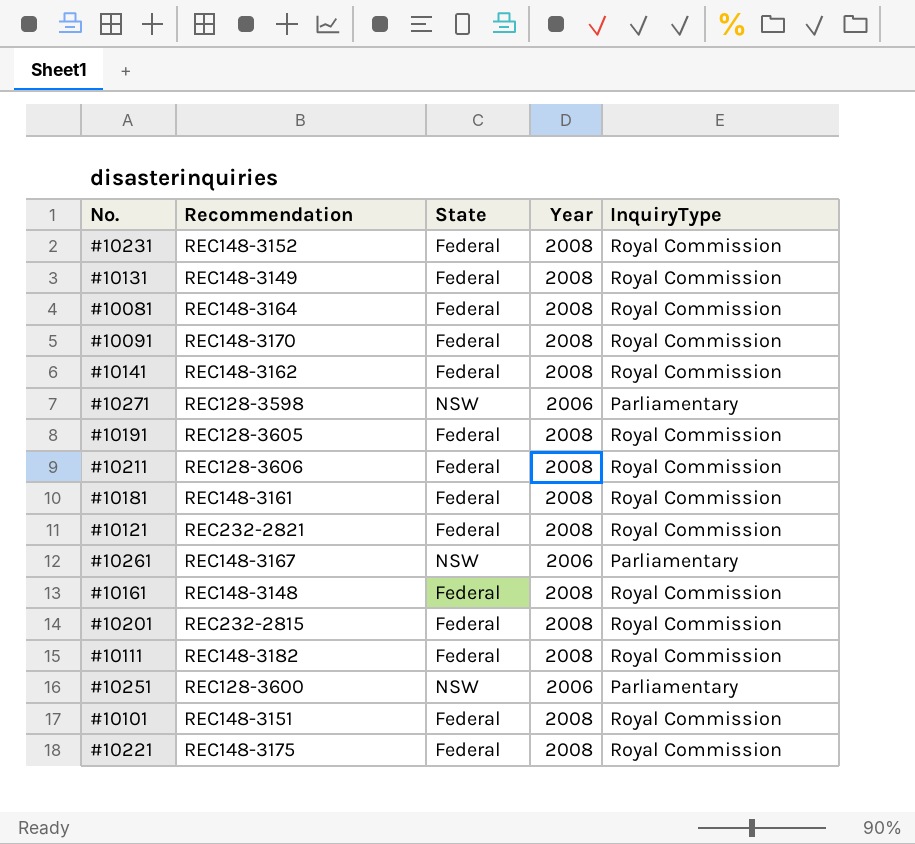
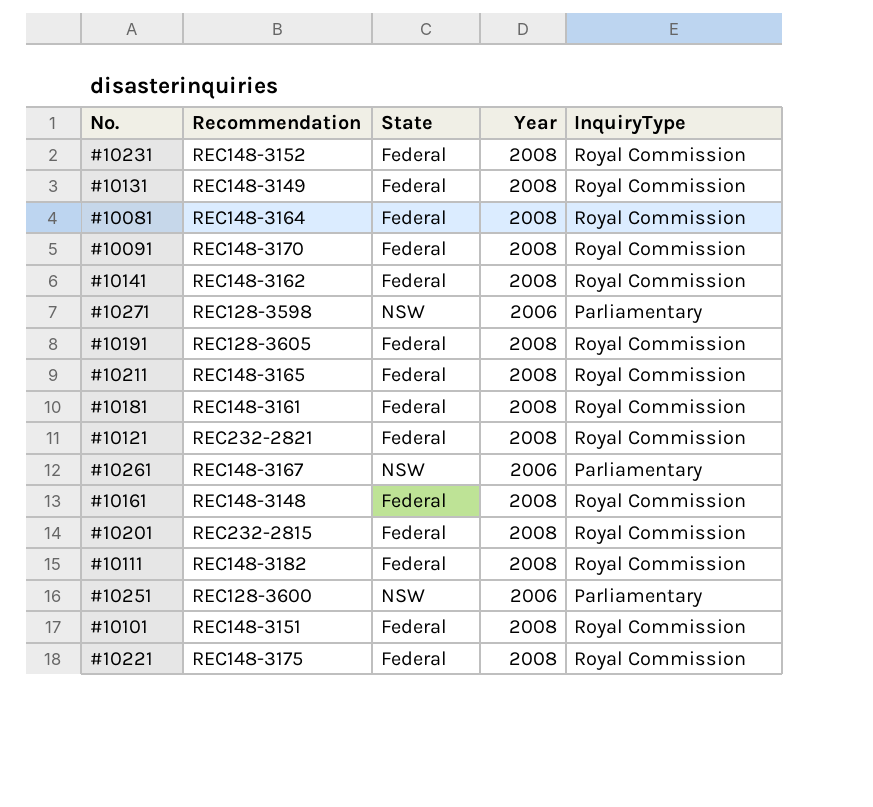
#10211 | Recommendation: REC128-3606 -> REC148-3165

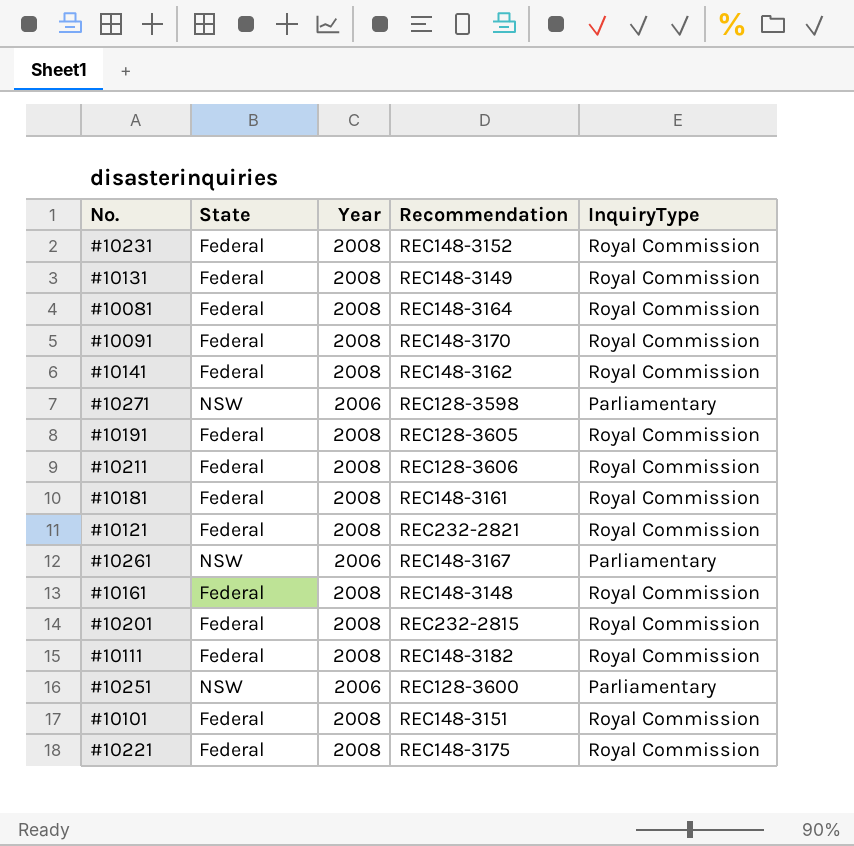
column Recommendation | position: 2 -> 4
#10211 | Recommendation: REC148-3165 -> REC128-3606

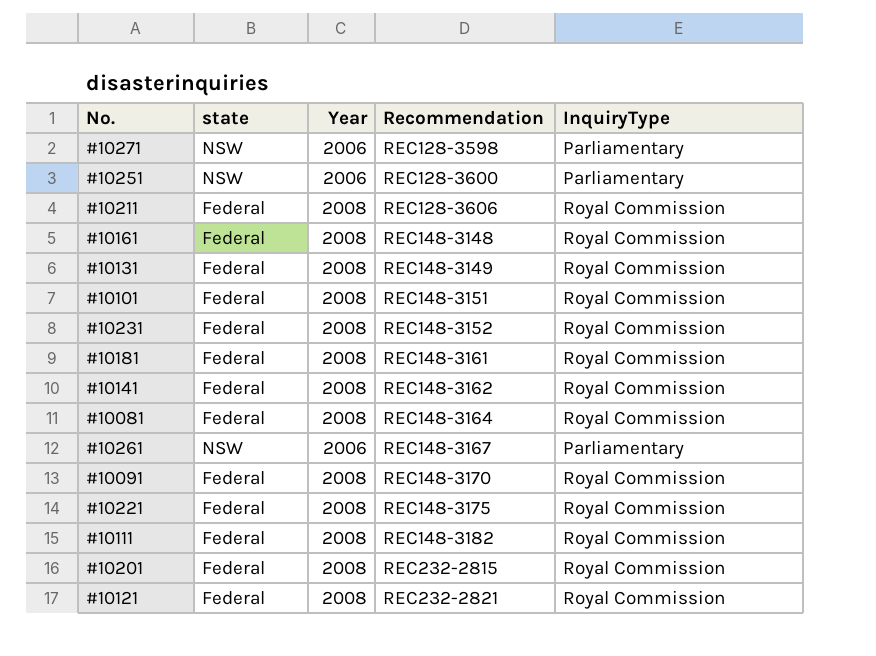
row order: none -> Recommendation ascending
column name: State -> state
row #10191: Federal | 2008 | REC128-3605 | Royal Commission -> none

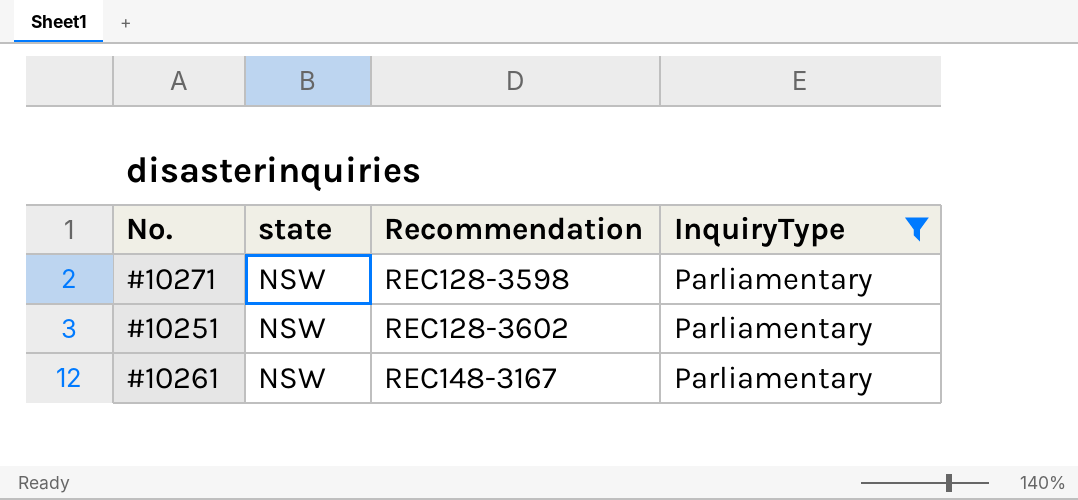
filter: none -> InquiryType = Parliamentary
column Year | position: 3 -> none
#10251 | Recommendation: REC128-3600 -> REC128-3602

